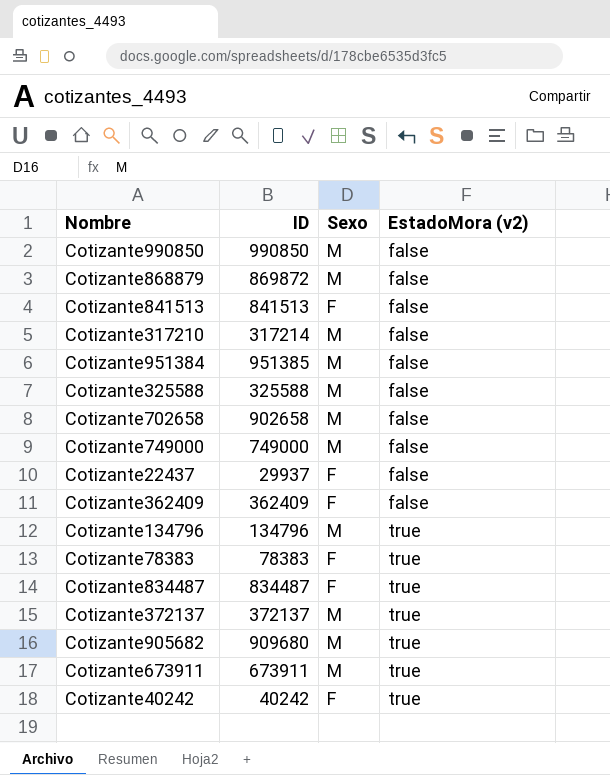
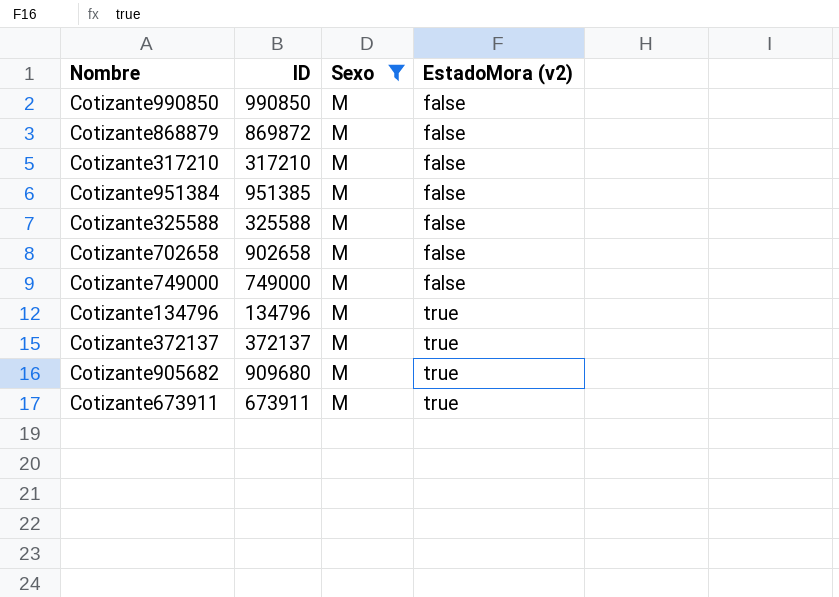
filter: none -> Sexo = M
Cotizante317210 | ID: 317214 -> 317210

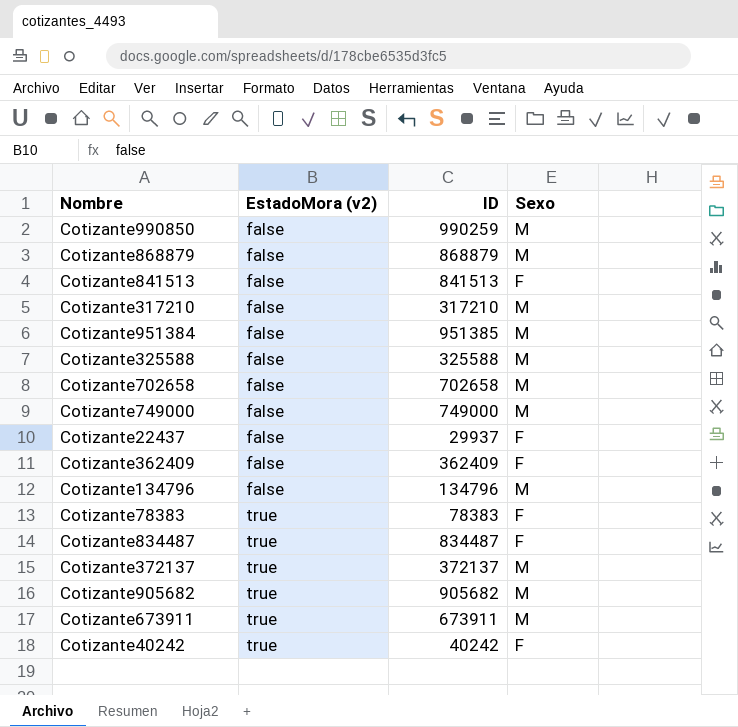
filter: Sexo = M -> none
column EstadoMora (v2) | position: 4 -> 2
Cotizante990850 | ID: 990850 -> 990259
Cotizante868879 | ID: 869872 -> 868879
Cotizante702658 | ID: 902658 -> 702658
Cotizante134796 | EstadoMora (v2): true -> false
Cotizante905682 | ID: 909680 -> 905682

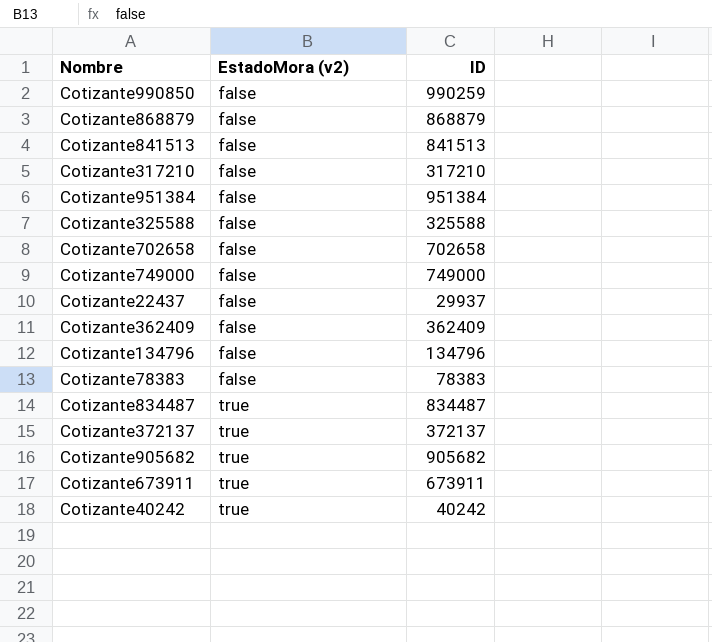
column Sexo | position: 4 -> none
Cotizante951384 | ID: 951385 -> 951384
Cotizante78383 | EstadoMora (v2): true -> false

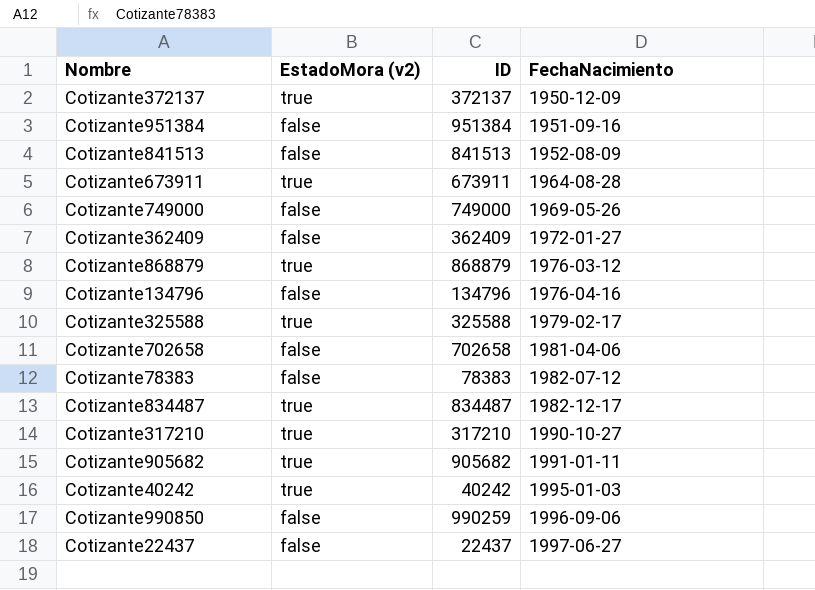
row order: EstadoMora (v2) ascending -> FechaNacimiento ascending
column FechaNacimiento | position: none -> 4
Cotizante868879 | EstadoMora (v2): false -> true
Cotizante325588 | EstadoMora (v2): false -> true
Cotizante317210 | EstadoMora (v2): false -> true
Cotizante22437 | ID: 29937 -> 22437

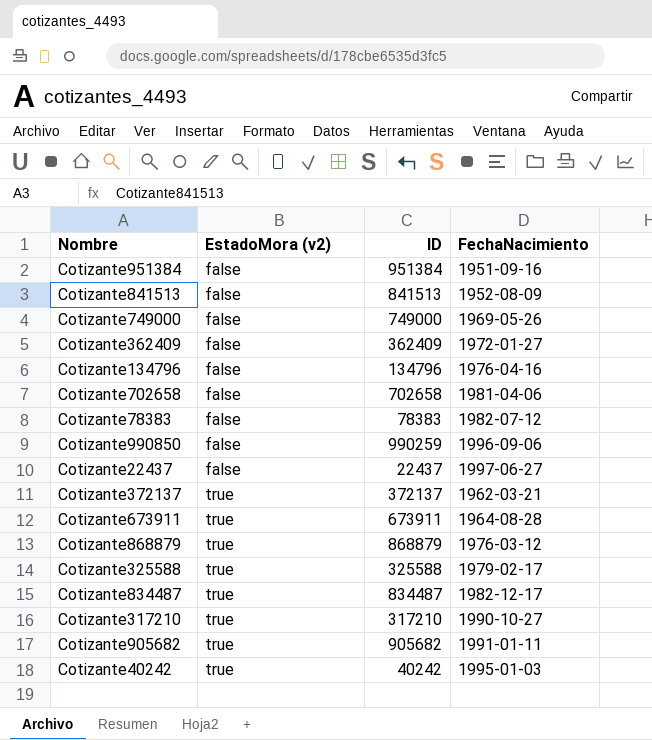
row order: FechaNacimiento ascending -> EstadoMora (v2) ascending
Cotizante372137 | FechaNacimiento: 1950-12-09 -> 1962-03-21

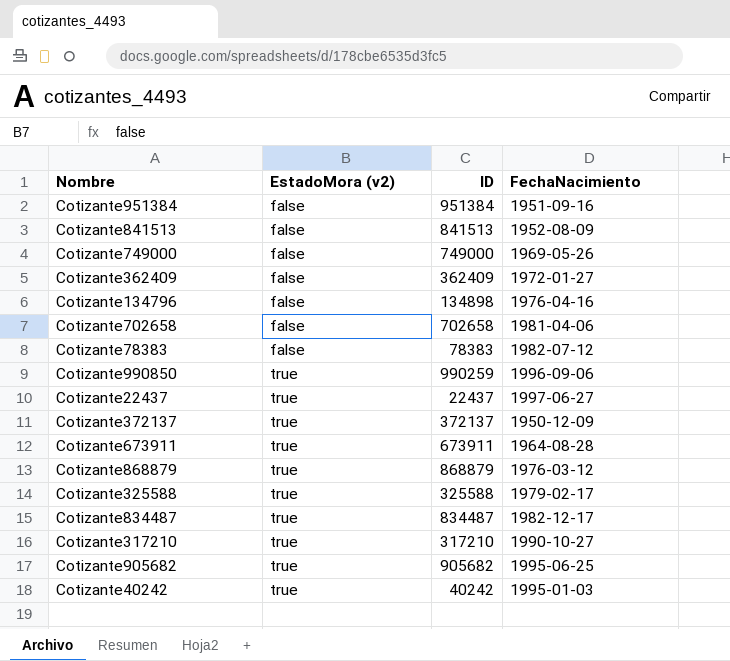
Cotizante134796 | ID: 134796 -> 134898
Cotizante990850 | EstadoMora (v2): false -> true
Cotizante22437 | EstadoMora (v2): false -> true
Cotizante372137 | FechaNacimiento: 1962-03-21 -> 1950-12-09
Cotizante905682 | FechaNacimiento: 1991-01-11 -> 1995-06-25

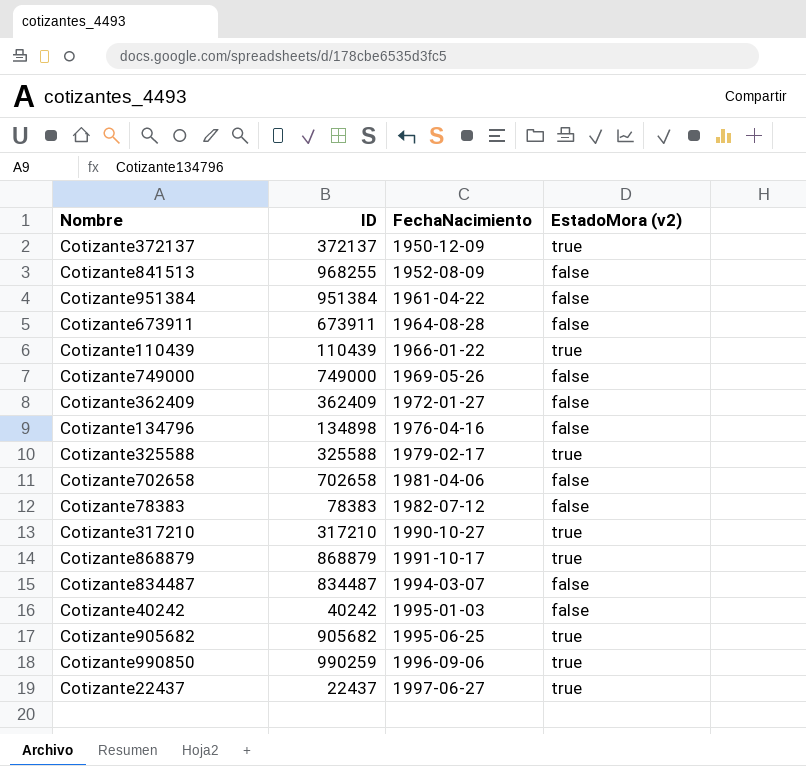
row order: EstadoMora (v2) ascending -> FechaNacimiento ascending
column EstadoMora (v2) | position: 2 -> 4
Cotizante841513 | ID: 841513 -> 968255
Cotizante951384 | FechaNacimiento: 1951-09-16 -> 1961-04-22
Cotizante673911 | EstadoMora (v2): true -> false
row Cotizante110439: none -> 110439 | 1966-01-22 | true
Cotizante868879 | FechaNacimiento: 1976-03-12 -> 1991-10-17
Cotizante834487 | FechaNacimiento: 1982-12-17 -> 1994-03-07
Cotizante834487 | EstadoMora (v2): true -> false
Cotizante40242 | EstadoMora (v2): true -> false

